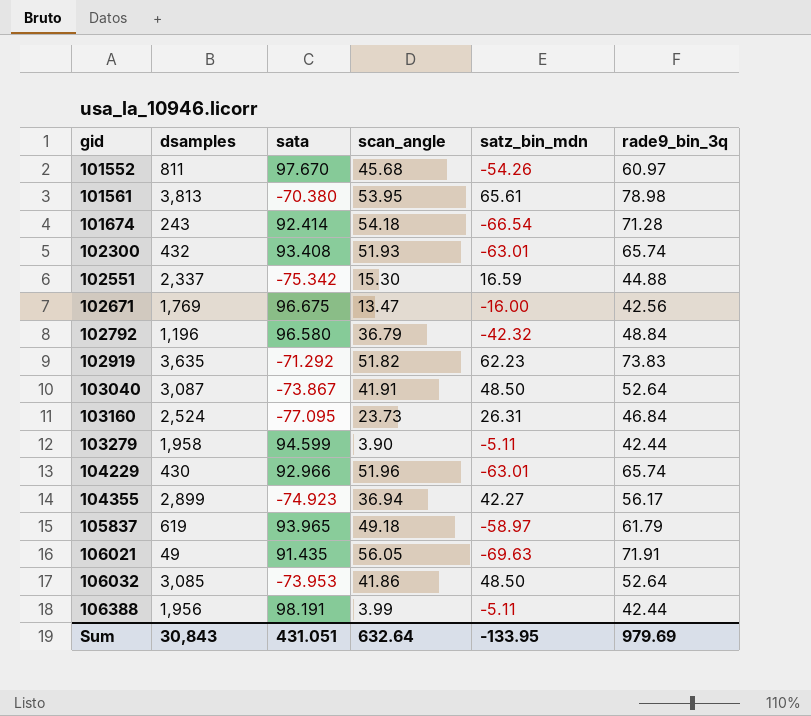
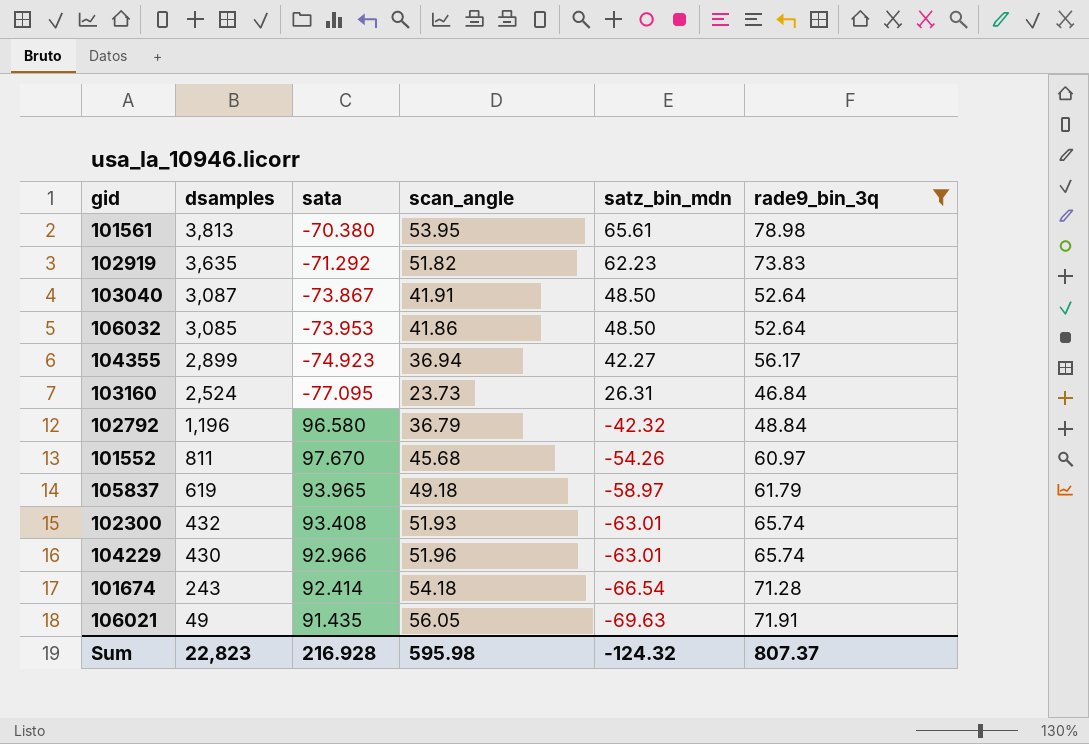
filter: none -> rade9_bin_3q >= 46.84
row order: gid ascending -> dsamples descending
Sum | dsamples: 30,843 -> 22,823
Sum | sata: 431.051 -> 216.928
Sum | scan_angle: 632.64 -> 595.98
Sum | satz_bin_mdn: -133.95 -> -124.32
Sum | rade9_bin_3q: 979.69 -> 807.37

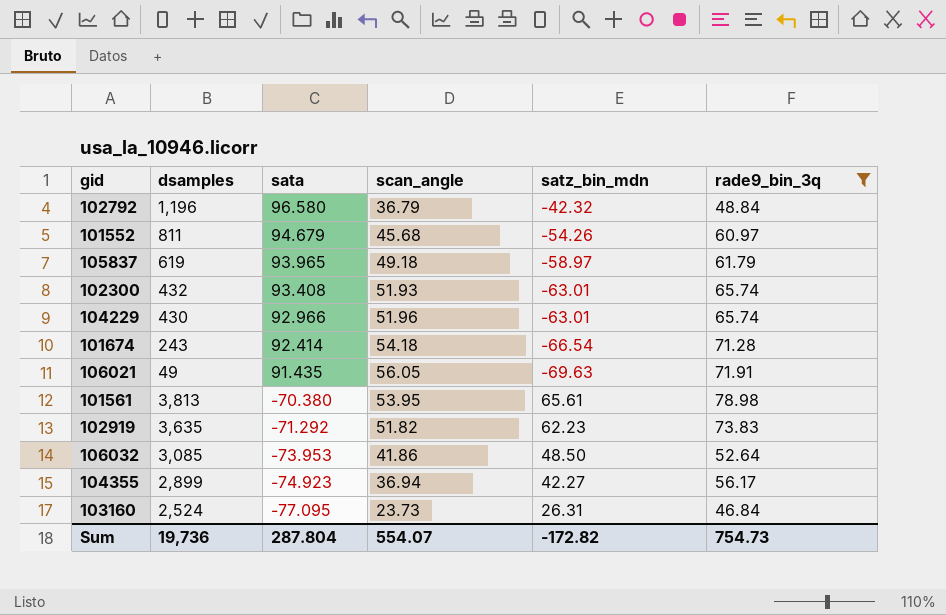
row order: dsamples descending -> sata descending
row 103040: 3,087 | -73.867 | 41.91 | 48.50 | 52.64 -> none
101552 | sata: 97.670 -> 94.679
Sum | dsamples: 22,823 -> 19,736
Sum | sata: 216.928 -> 287.804
Sum | scan_angle: 595.98 -> 554.07
Sum | satz_bin_mdn: -124.32 -> -172.82
Sum | rade9_bin_3q: 807.37 -> 754.73

